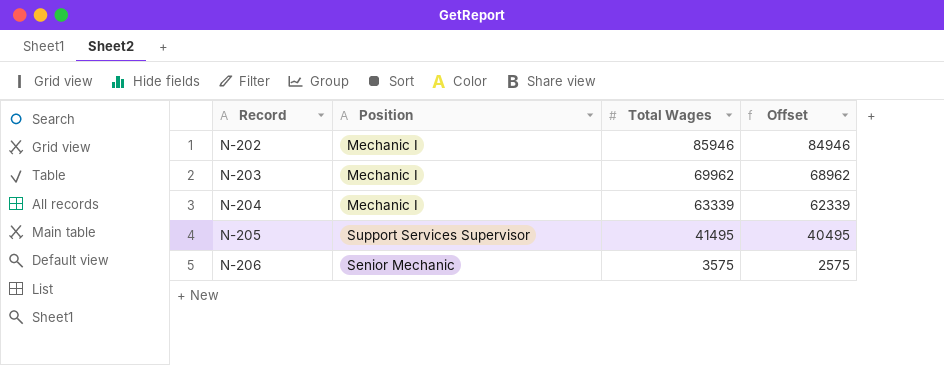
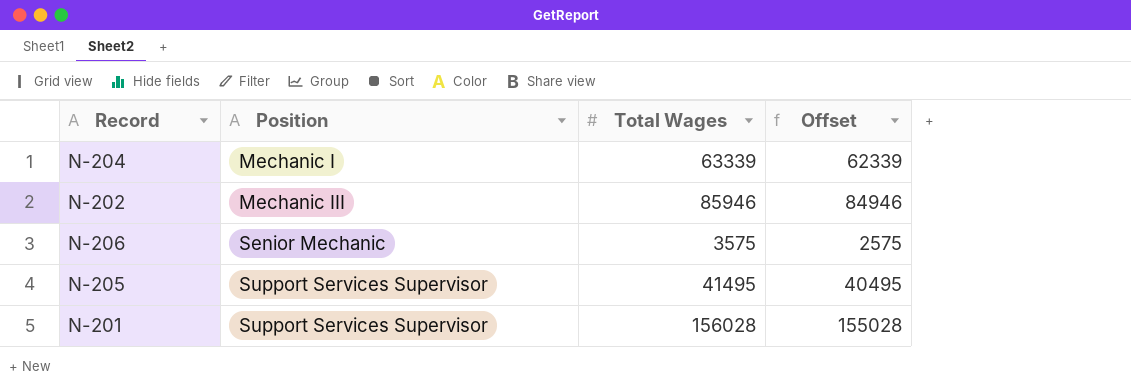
row order: Record ascending -> Position ascending
row N-203: Mechanic I | 69962 | 68962 -> none
N-202 | Position: Mechanic I -> Mechanic III
row N-201: none -> Support Services Supervisor | 156028 | 155028

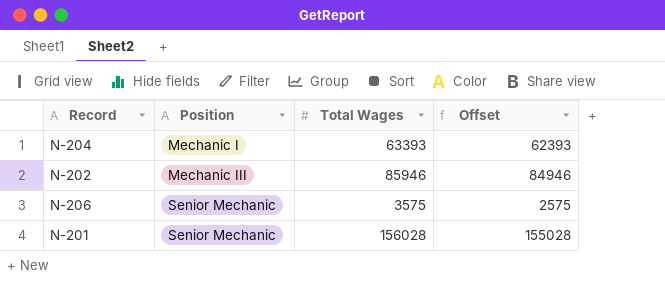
row N-205: Support Services Supervisor | 41495 | 40495 -> none
N-204 | Total Wages: 63339 -> 63393
N-204 | Offset: 62339 -> 62393
N-201 | Position: Support Services Supervisor -> Senior Mechanic

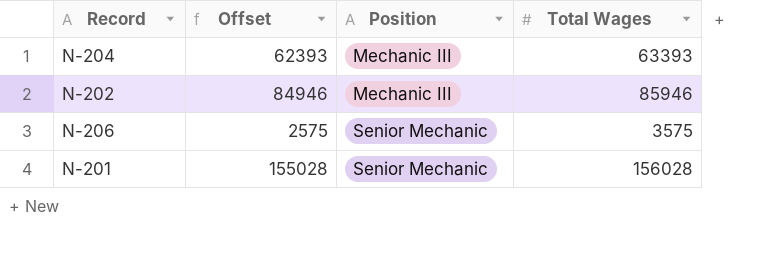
column Offset | position: 4 -> 2
N-204 | Position: Mechanic I -> Mechanic III

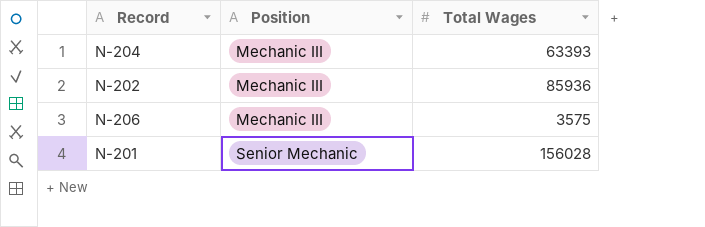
column Offset | formula: [Total Wages] - 1000 -> none
N-202 | Total Wages: 85946 -> 85936
N-206 | Position: Senior Mechanic -> Mechanic III

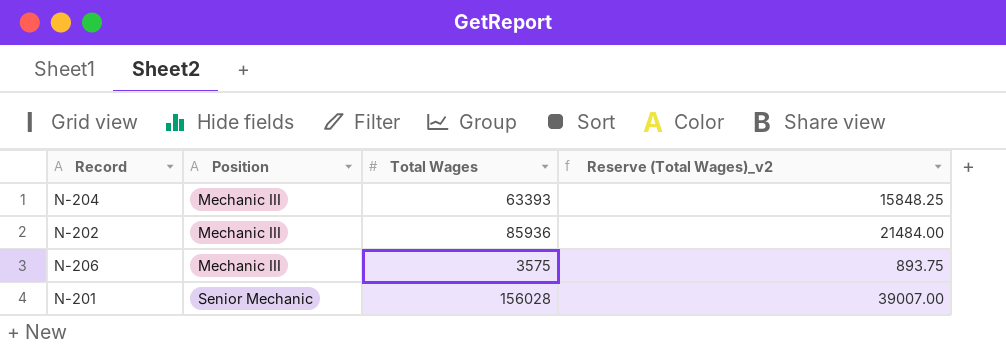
column Reserve (Total Wages)_v2 | formula: none -> [Total Wages] * 0.25

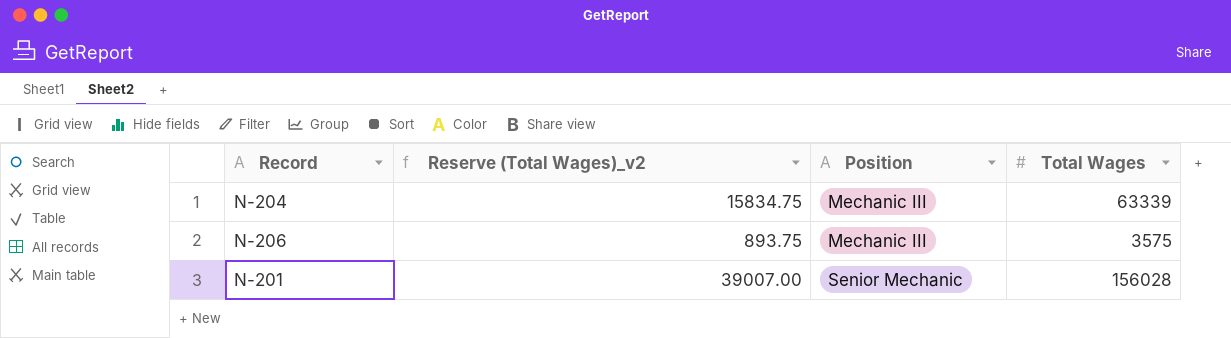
column Reserve (Total Wages)_v2 | position: 4 -> 2
row N-202: Mechanic III | 85936 | 21484.00 -> none
N-204 | Reserve (Total Wages)_v2: 15848.25 -> 15834.75
N-204 | Total Wages: 63393 -> 63339

